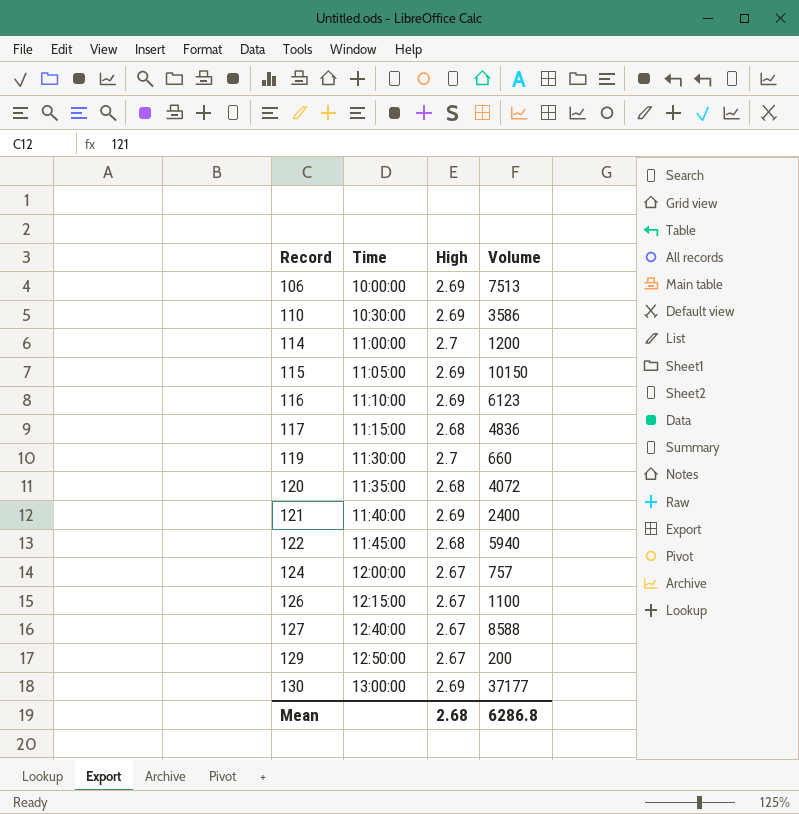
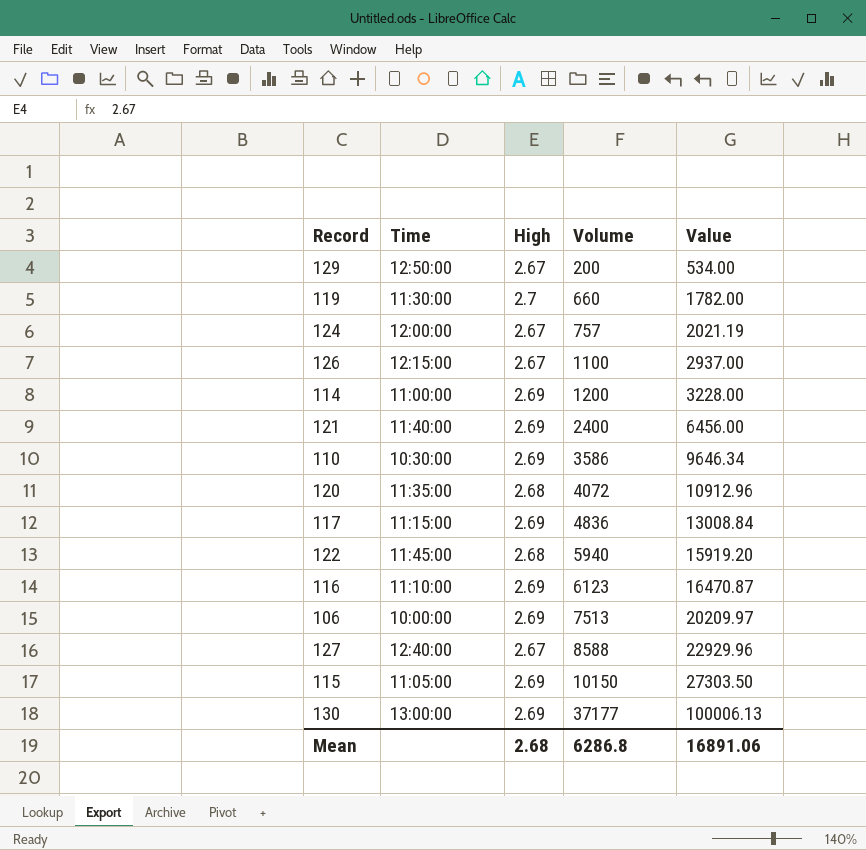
row order: Record ascending -> Volume ascending
column Value | formula: none -> [High] * [Volume]
114 | High: 2.7 -> 2.69
117 | High: 2.68 -> 2.69

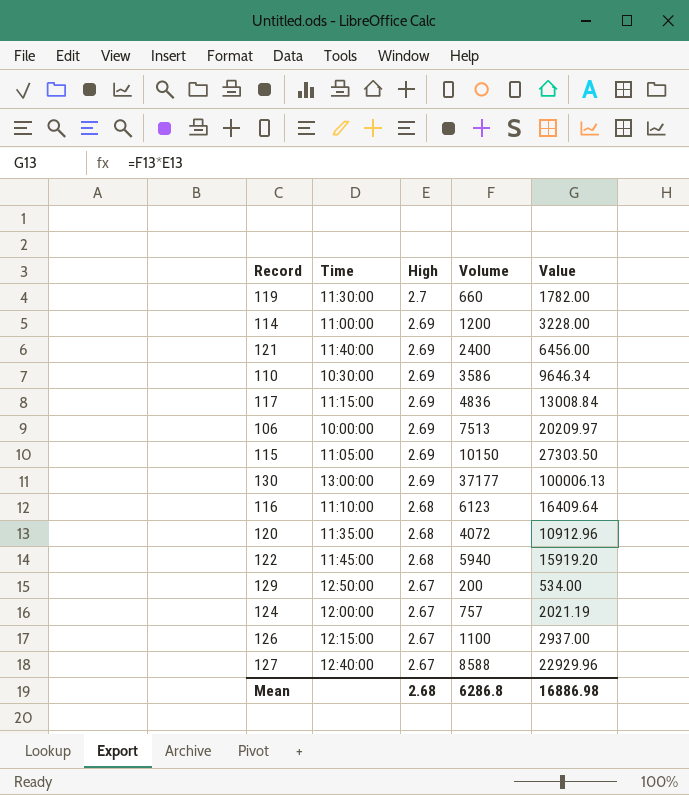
row order: Volume ascending -> High descending
116 | High: 2.69 -> 2.68
116 | Value: 16470.87 -> 16409.64
Mean | Value: 16891.06 -> 16886.98

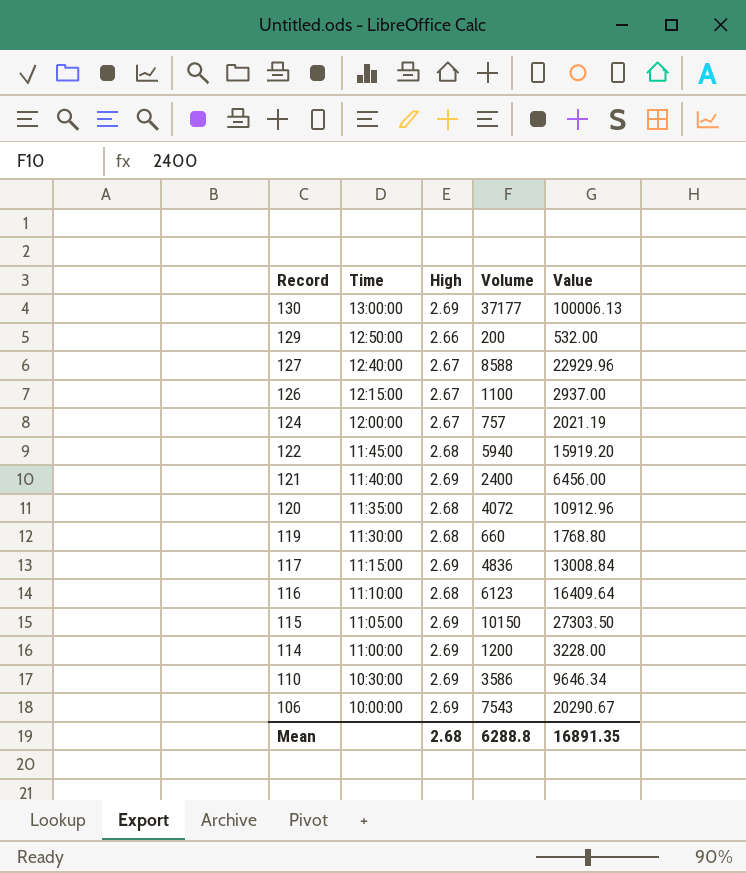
row order: High descending -> Record descending
129 | High: 2.67 -> 2.66
129 | Value: 534.00 -> 532.00
119 | High: 2.7 -> 2.68
119 | Value: 1782.00 -> 1768.80
106 | Volume: 7513 -> 7543
106 | Value: 20209.97 -> 20290.67
Mean | Volume: 6286.8 -> 6288.8
Mean | Value: 16886.98 -> 16891.35

